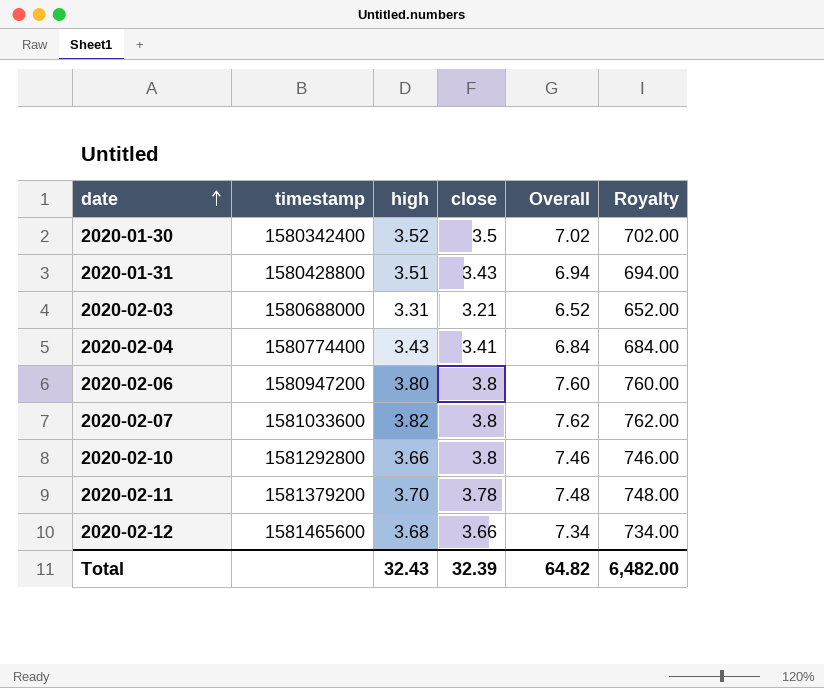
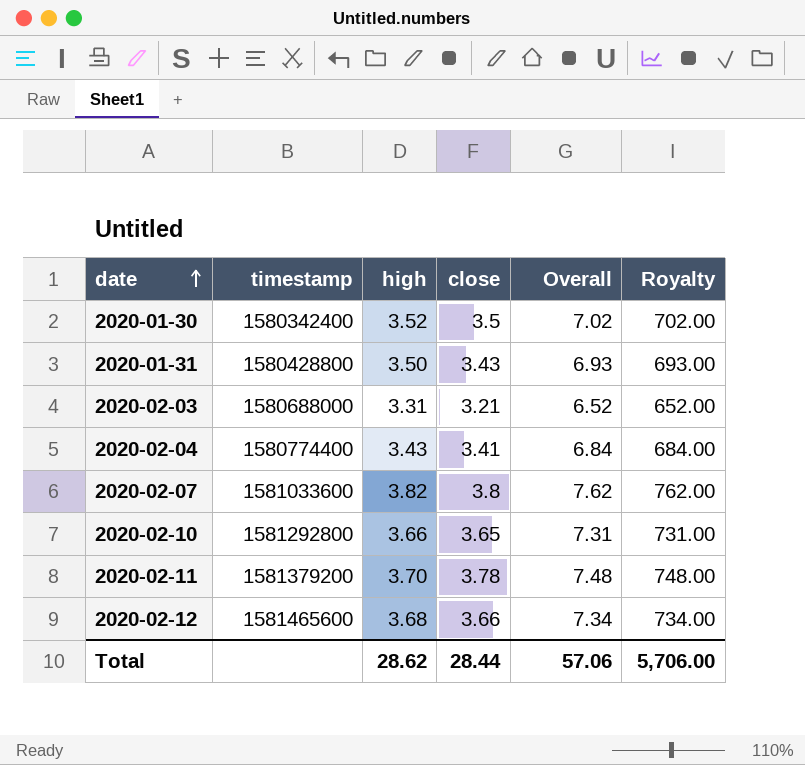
row 2020-02-06: 1580947200 | 3.80 | 3.8 | 7.60 | 760.00 -> none
2020-01-31 | high: 3.51 -> 3.50
2020-01-31 | Overall: 6.94 -> 6.93
2020-01-31 | Royalty: 694.00 -> 693.00
2020-02-10 | close: 3.8 -> 3.65
2020-02-10 | Overall: 7.46 -> 7.31
2020-02-10 | Royalty: 746.00 -> 731.00
Total | high: 32.43 -> 28.62
Total | close: 32.39 -> 28.44
Total | Overall: 64.82 -> 57.06
Total | Royalty: 6,482.00 -> 5,706.00

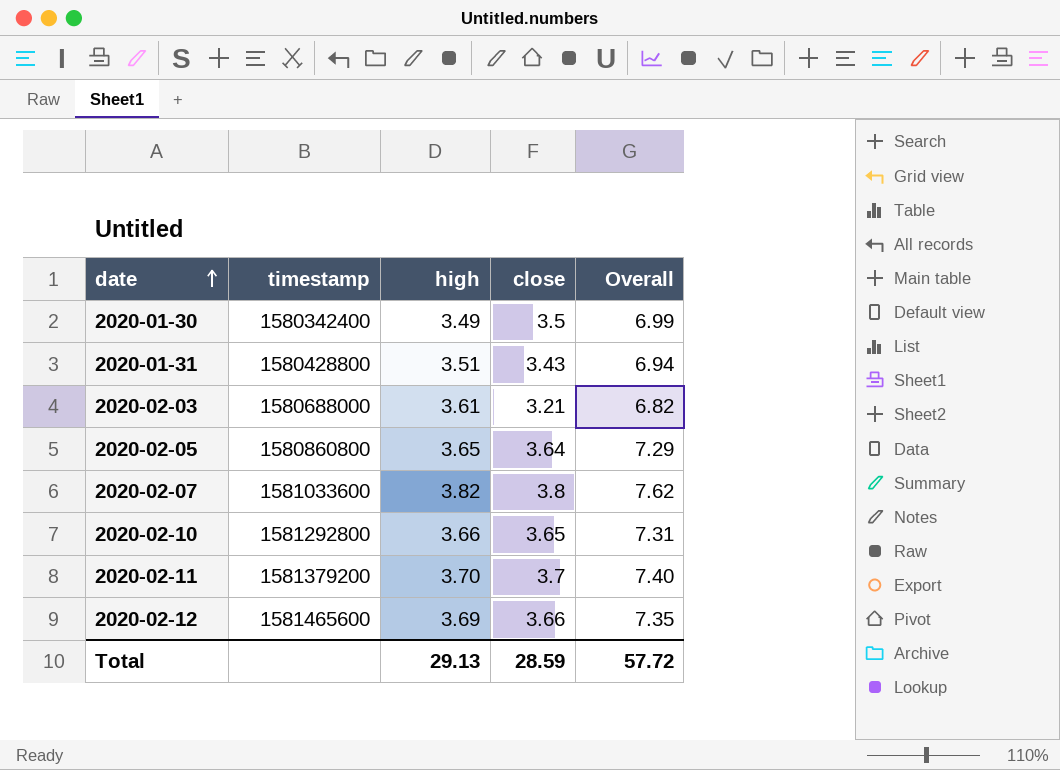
column Royalty | formula: [Overall] * 100 -> none
row 2020-02-04: 1580774400 | 3.43 | 3.41 | 6.84 | 684.00 -> none
2020-01-30 | high: 3.52 -> 3.49
2020-01-30 | Overall: 7.02 -> 6.99
2020-01-31 | high: 3.50 -> 3.51
2020-01-31 | Overall: 6.93 -> 6.94
2020-02-03 | high: 3.31 -> 3.61
2020-02-03 | Overall: 6.52 -> 6.82
row 2020-02-05: none -> 1580860800 | 3.65 | 3.64 | 7.29
2020-02-11 | close: 3.78 -> 3.7
2020-02-11 | Overall: 7.48 -> 7.40
2020-02-12 | high: 3.68 -> 3.69
2020-02-12 | Overall: 7.34 -> 7.35
Total | high: 28.62 -> 29.13
Total | close: 28.44 -> 28.59
Total | Overall: 57.06 -> 57.72

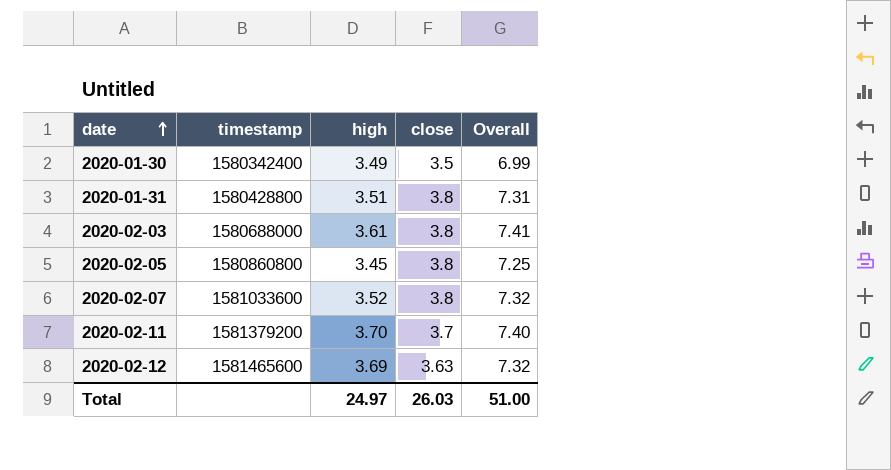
row 2020-02-10: 1581292800 | 3.66 | 3.65 | 7.31 -> none
2020-01-31 | close: 3.43 -> 3.8
2020-01-31 | Overall: 6.94 -> 7.31
2020-02-03 | close: 3.21 -> 3.8
2020-02-03 | Overall: 6.82 -> 7.41
2020-02-05 | high: 3.65 -> 3.45
2020-02-05 | close: 3.64 -> 3.8
2020-02-05 | Overall: 7.29 -> 7.25
2020-02-07 | high: 3.82 -> 3.52
2020-02-07 | Overall: 7.62 -> 7.32
2020-02-12 | close: 3.66 -> 3.63
2020-02-12 | Overall: 7.35 -> 7.32
Total | high: 29.13 -> 24.97
Total | close: 28.59 -> 26.03
Total | Overall: 57.72 -> 51.00

